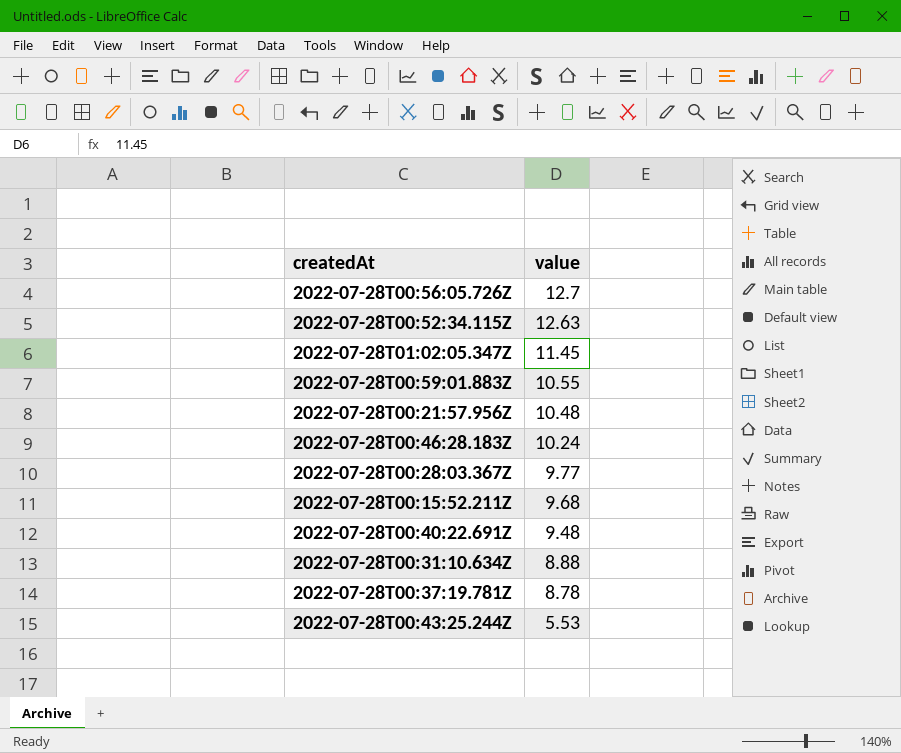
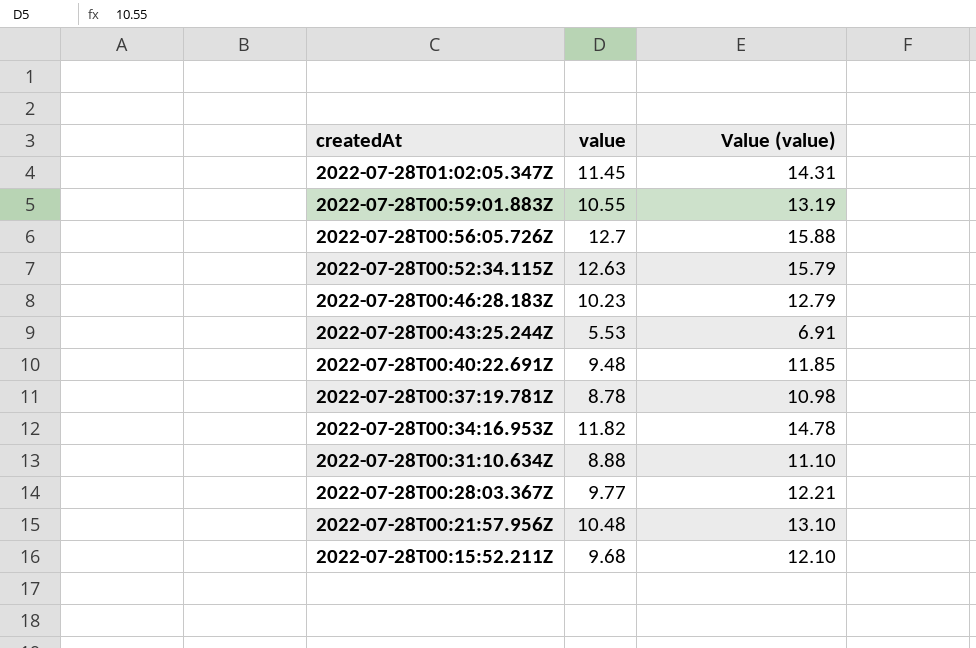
row order: value descending -> createdAt descending
column Value (value) | formula: none -> [value] * 1.25
2022-07-28T00:46:28.183Z | value: 10.24 -> 10.23
row 2022-07-28T00:34:16.953Z: none -> 11.82 | 14.78

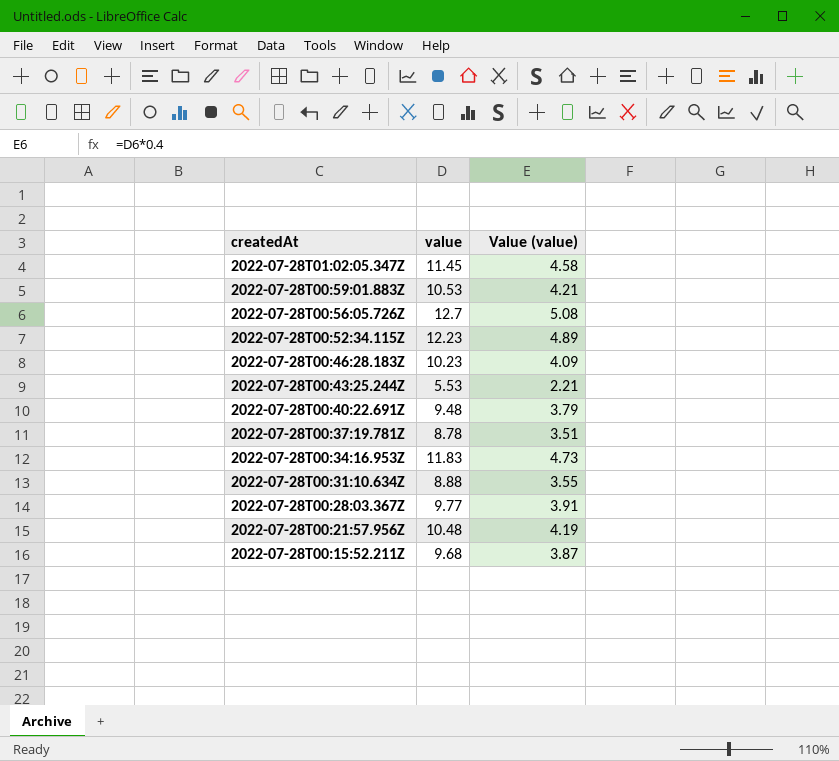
column Value (value) | formula: [value] * 1.25 -> [value] * 0.4
2022-07-28T00:59:01.883Z | value: 10.55 -> 10.53
2022-07-28T00:52:34.115Z | value: 12.63 -> 12.23
2022-07-28T00:34:16.953Z | value: 11.82 -> 11.83

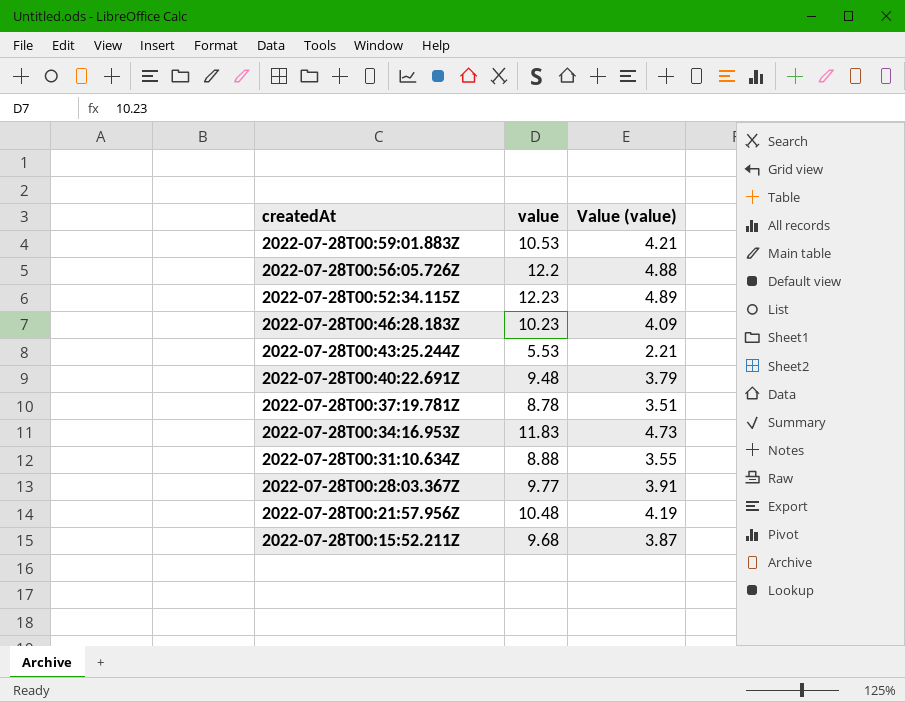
row 2022-07-28T01:02:05.347Z: 11.45 | 4.58 -> none
2022-07-28T00:56:05.726Z | value: 12.7 -> 12.2
2022-07-28T00:56:05.726Z | Value (value): 5.08 -> 4.88

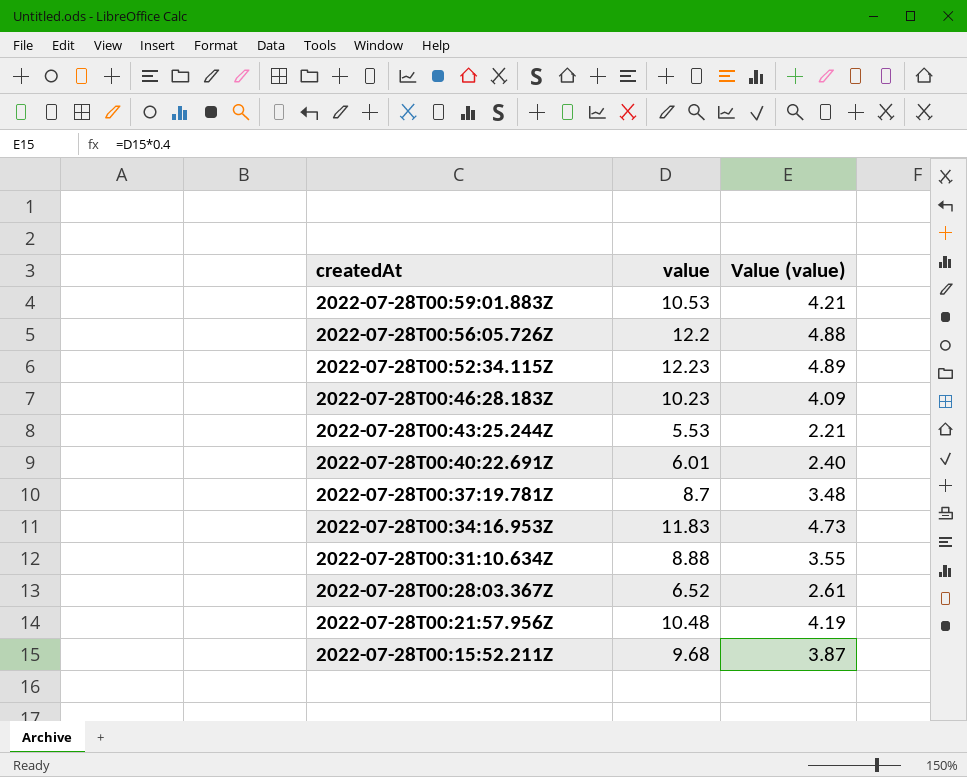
2022-07-28T00:40:22.691Z | value: 9.48 -> 6.01
2022-07-28T00:40:22.691Z | Value (value): 3.79 -> 2.40
2022-07-28T00:37:19.781Z | value: 8.78 -> 8.7
2022-07-28T00:37:19.781Z | Value (value): 3.51 -> 3.48
2022-07-28T00:28:03.367Z | value: 9.77 -> 6.52
2022-07-28T00:28:03.367Z | Value (value): 3.91 -> 2.61

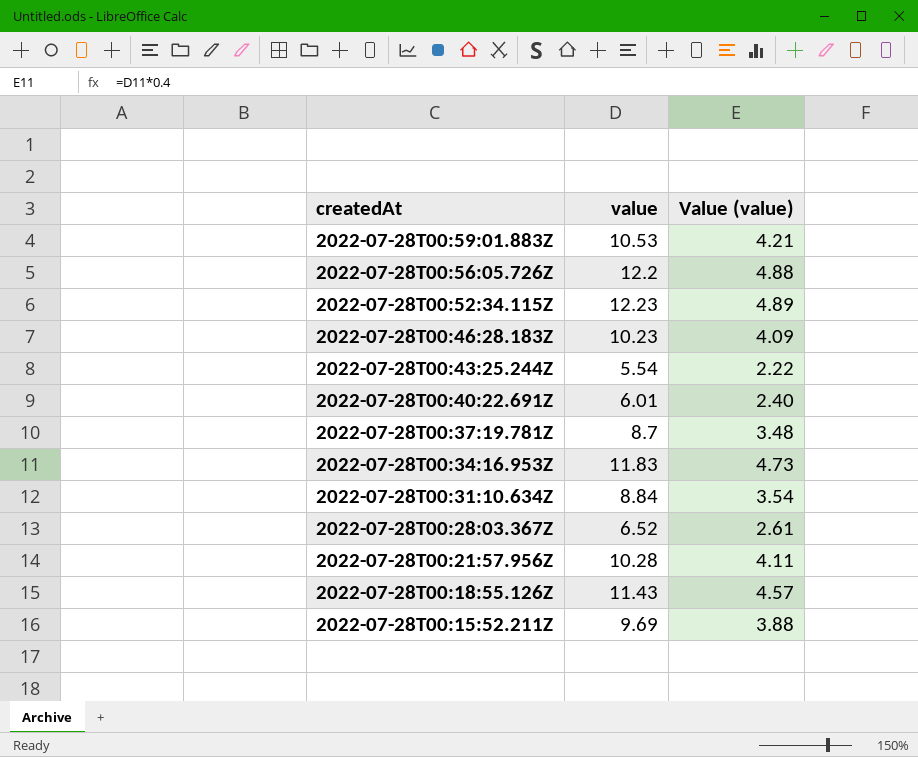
2022-07-28T00:43:25.244Z | value: 5.53 -> 5.54
2022-07-28T00:43:25.244Z | Value (value): 2.21 -> 2.22
2022-07-28T00:31:10.634Z | value: 8.88 -> 8.84
2022-07-28T00:31:10.634Z | Value (value): 3.55 -> 3.54
2022-07-28T00:21:57.956Z | value: 10.48 -> 10.28
2022-07-28T00:21:57.956Z | Value (value): 4.19 -> 4.11
row 2022-07-28T00:18:55.126Z: none -> 11.43 | 4.57
2022-07-28T00:15:52.211Z | value: 9.68 -> 9.69
2022-07-28T00:15:52.211Z | Value (value): 3.87 -> 3.88

